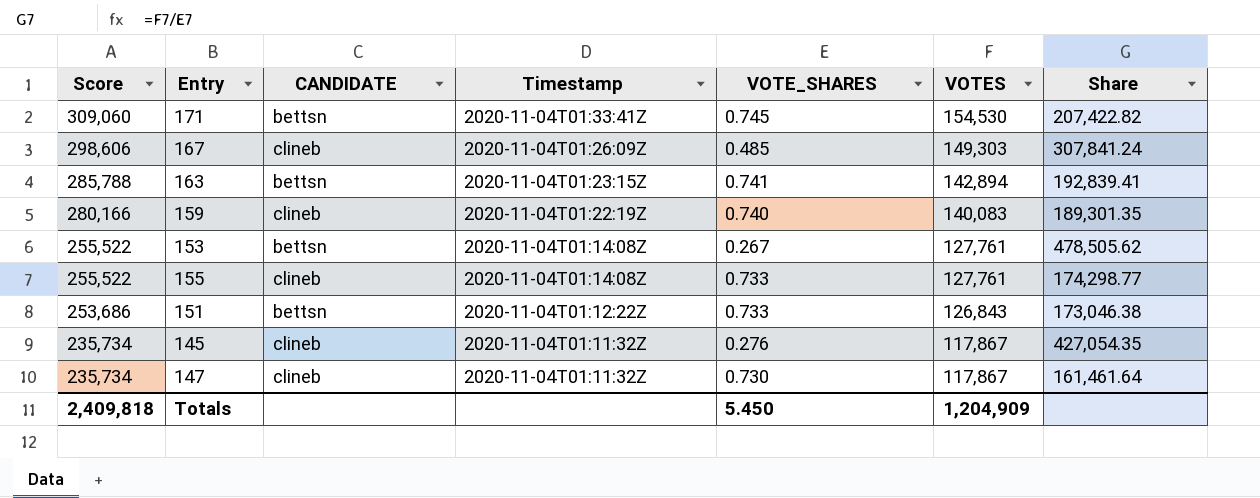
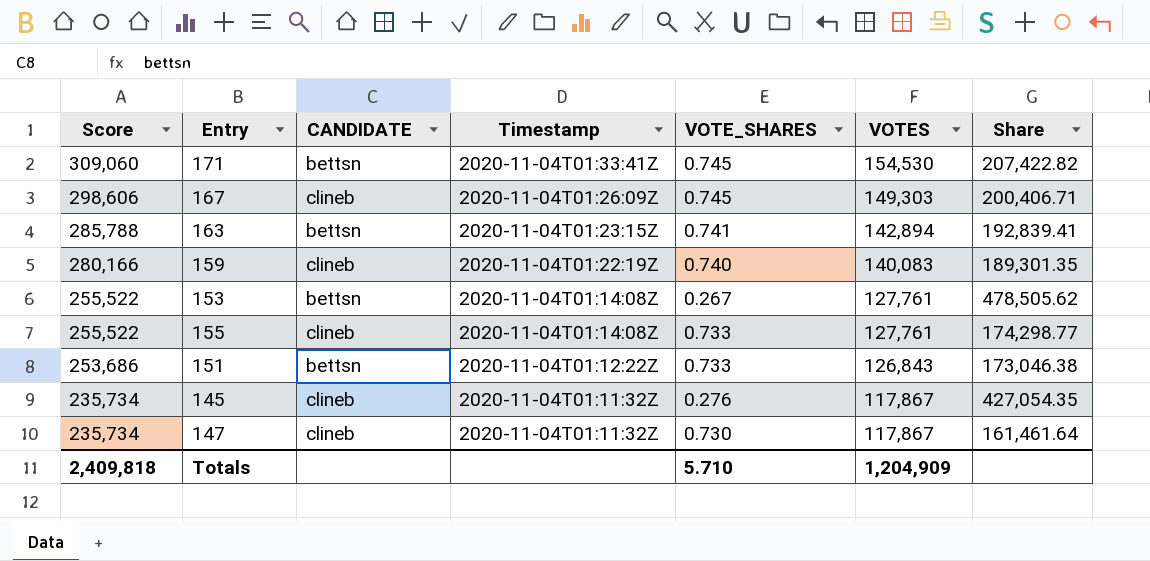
167 | VOTE_SHARES: 0.485 -> 0.745
167 | Share: 307,841.24 -> 200,406.71
Totals | VOTE_SHARES: 5.450 -> 5.710

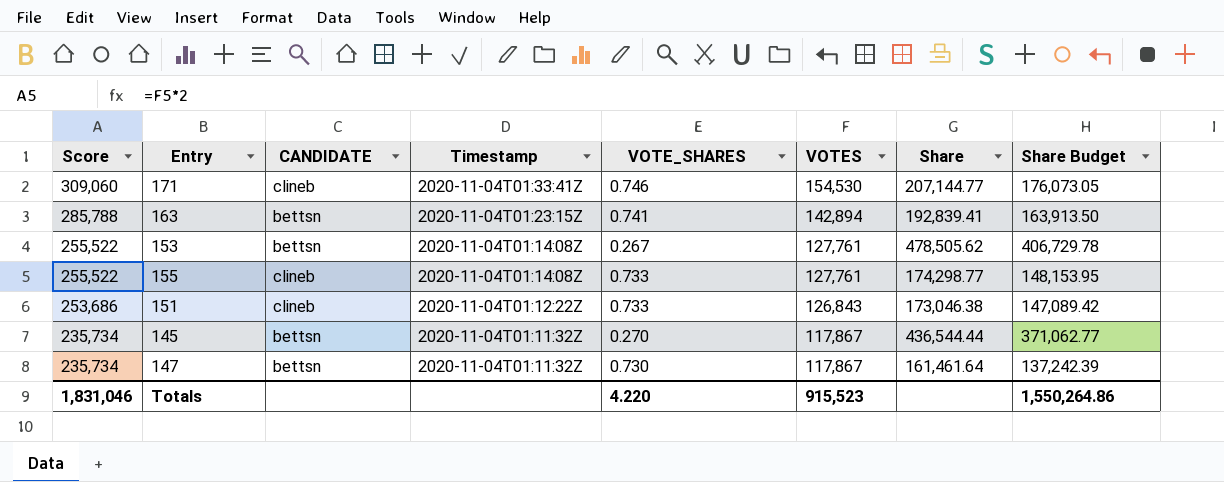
column Share Budget | formula: none -> [Share] * 0.85
row 167: 298,606 | clineb | 2020-11-04T01:26:09Z | 0.745 | 149,303 | 200,406.71 -> none
row 159: 280,166 | clineb | 2020-11-04T01:22:19Z | 0.740 | 140,083 | 189,301.35 -> none
171 | CANDIDATE: bettsn -> clineb
171 | VOTE_SHARES: 0.745 -> 0.746
171 | Share: 207,422.82 -> 207,144.77
151 | CANDIDATE: bettsn -> clineb
145 | CANDIDATE: clineb -> bettsn
145 | VOTE_SHARES: 0.276 -> 0.270
145 | Share: 427,054.35 -> 436,544.44
147 | CANDIDATE: clineb -> bettsn
Totals | Score: 2,409,818 -> 1,831,046
Totals | VOTE_SHARES: 5.710 -> 4.220
Totals | VOTES: 1,204,909 -> 915,523

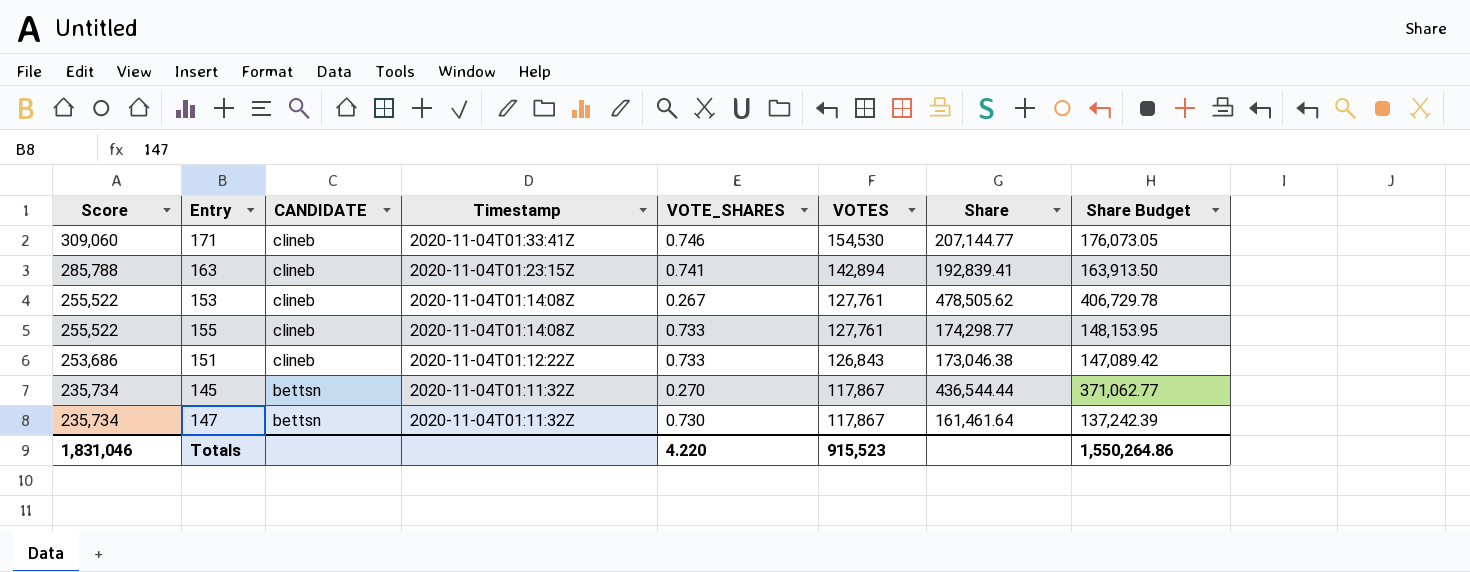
163 | CANDIDATE: bettsn -> clineb
153 | CANDIDATE: bettsn -> clineb

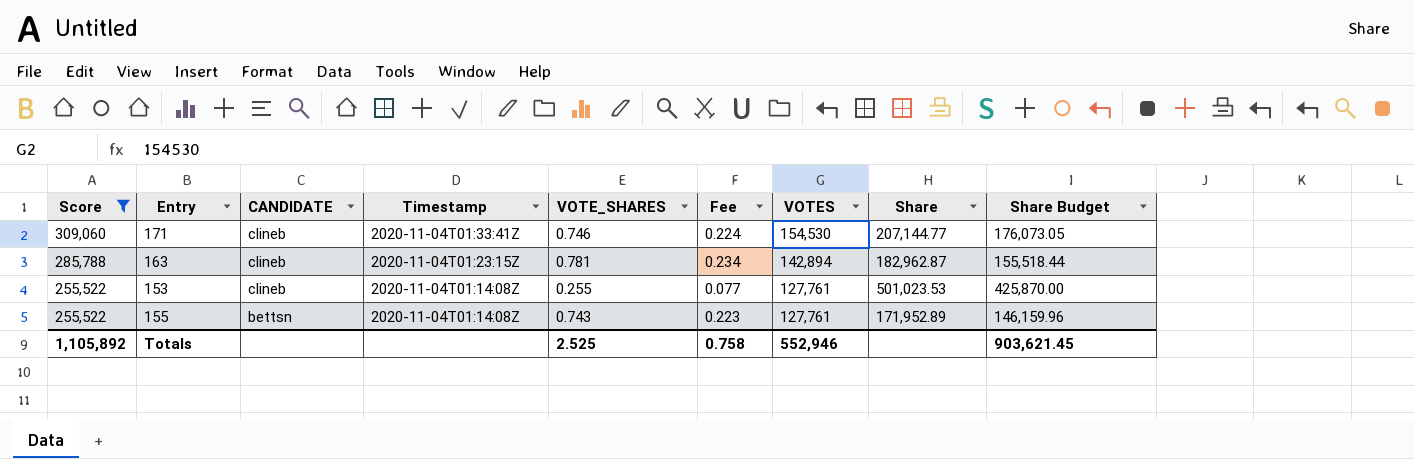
filter: none -> Score >= 255,522
column Fee | formula: none -> [VOTE_SHARES] * 0.3
163 | VOTE_SHARES: 0.741 -> 0.781
163 | Share: 192,839.41 -> 182,962.87
163 | Share Budget: 163,913.50 -> 155,518.44
153 | VOTE_SHARES: 0.267 -> 0.255
153 | Share: 478,505.62 -> 501,023.53
153 | Share Budget: 406,729.78 -> 425,870.00
155 | CANDIDATE: clineb -> bettsn
155 | VOTE_SHARES: 0.733 -> 0.743
155 | Share: 174,298.77 -> 171,952.89
155 | Share Budget: 148,153.95 -> 146,159.96
Totals | Score: 1,831,046 -> 1,105,892
Totals | VOTE_SHARES: 4.220 -> 2.525
Totals | VOTES: 915,523 -> 552,946
Totals | Share Budget: 1,550,264.86 -> 903,621.45

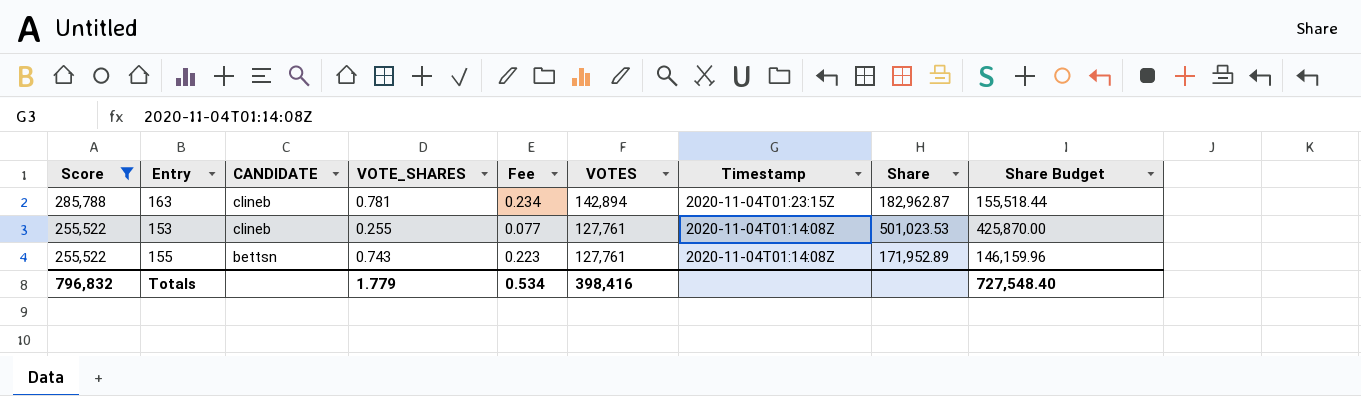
column Timestamp | position: 4 -> 7
row 171: 309,060 | clineb | 2020-11-04T01:33:41Z | 0.746 | 0.224 | 154,530 | 207,144.77 | 176,073.05 -> none
Totals | Score: 1,105,892 -> 796,832
Totals | VOTE_SHARES: 2.525 -> 1.779
Totals | Fee: 0.758 -> 0.534
Totals | VOTES: 552,946 -> 398,416
Totals | Share Budget: 903,621.45 -> 727,548.40

